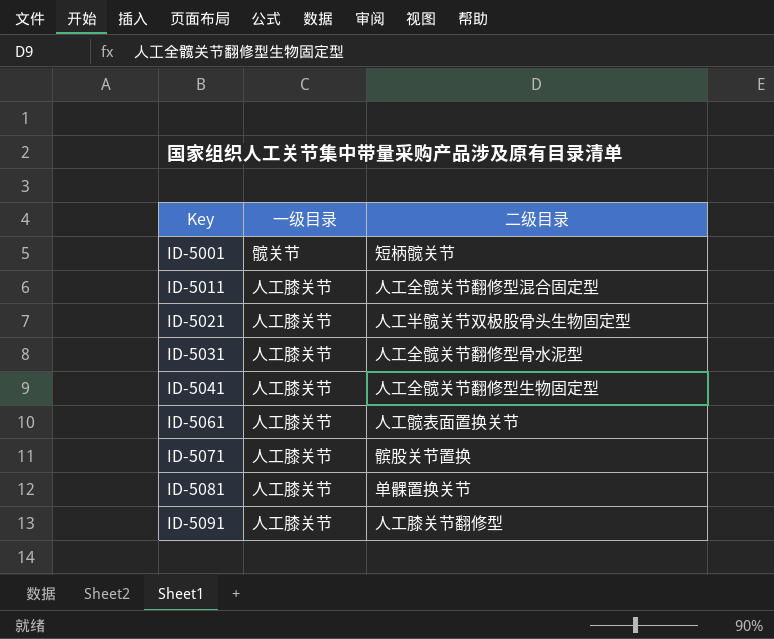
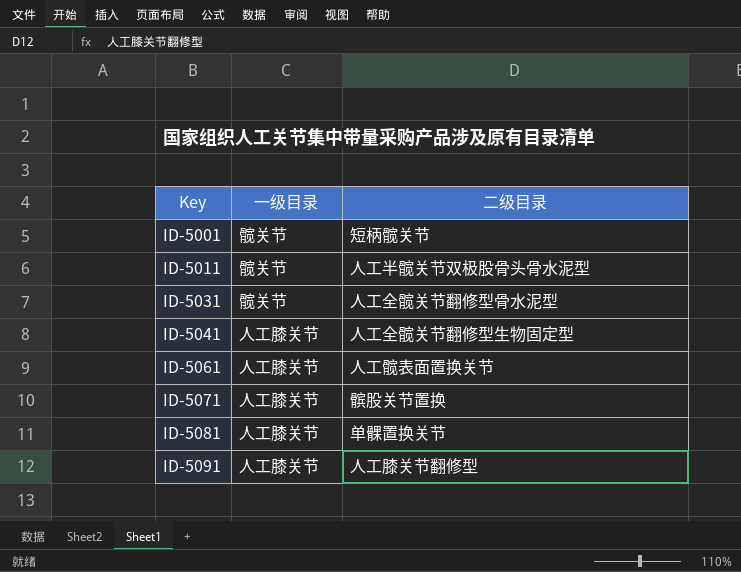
row ID-5021: 人工膝关节 | 人工半髋关节双极股骨头生物固定型 -> none
ID-5011 | 一级目录: 人工膝关节 -> 髋关节
ID-5011 | 二级目录: 人工全髋关节翻修型混合固定型 -> 人工半髋关节双极股骨头骨水泥型
ID-5031 | 一级目录: 人工膝关节 -> 髋关节

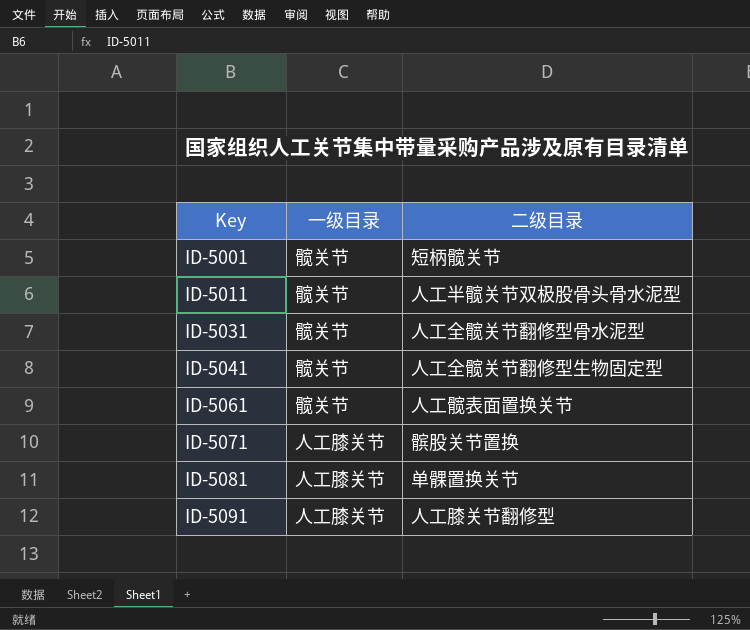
ID-5041 | 一级目录: 人工膝关节 -> 髋关节
ID-5061 | 一级目录: 人工膝关节 -> 髋关节

